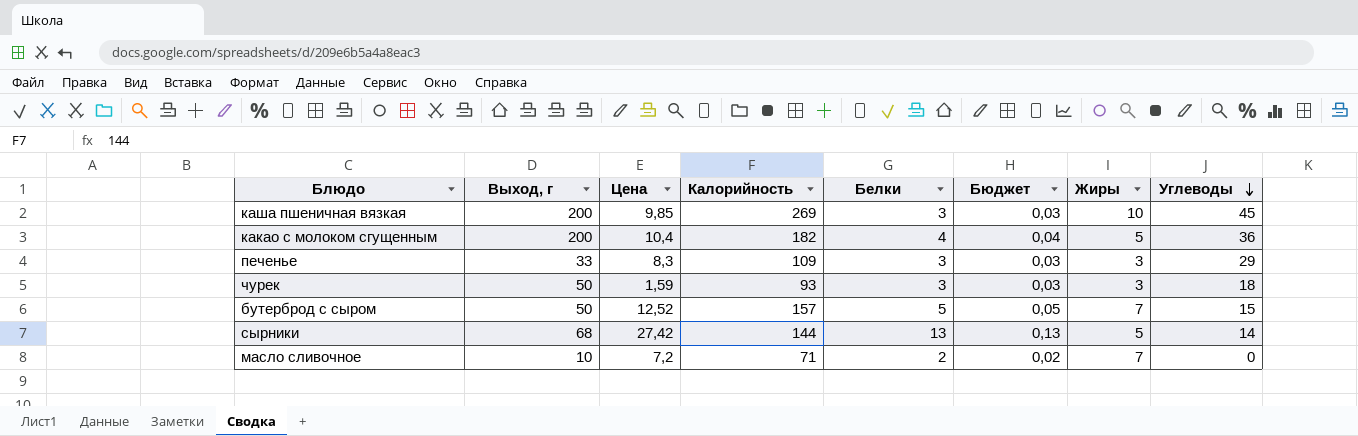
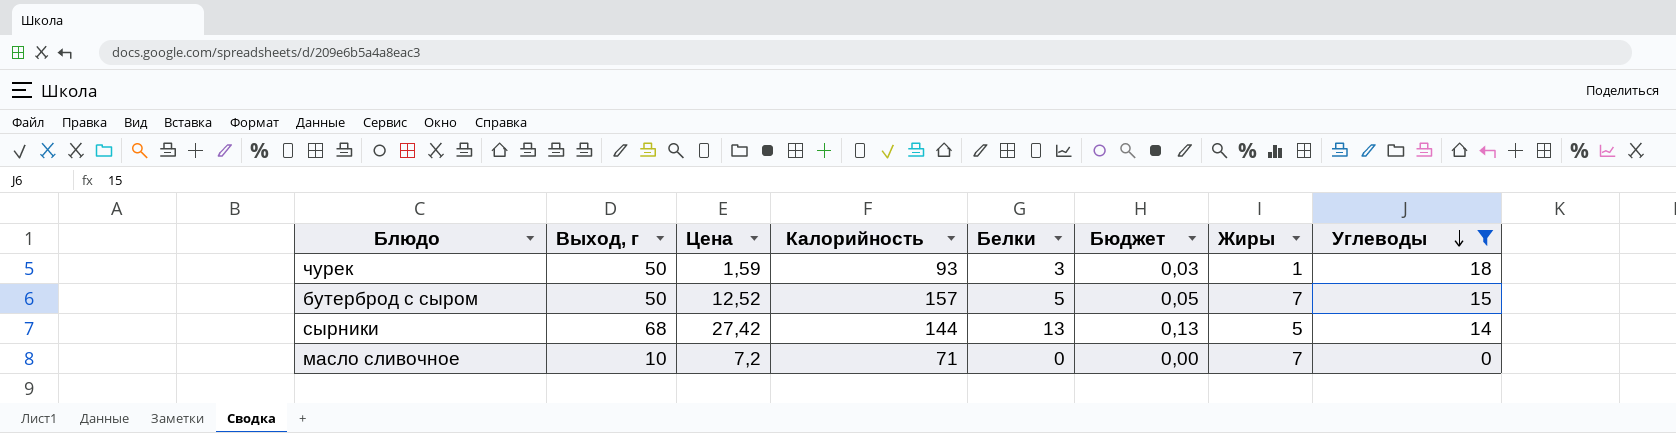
filter: none -> Углеводы <= 18
чурек | Жиры: 3 -> 1
масло сливочное | Белки: 2 -> 0
масло сливочное | Бюджет: 0,02 -> 0,00

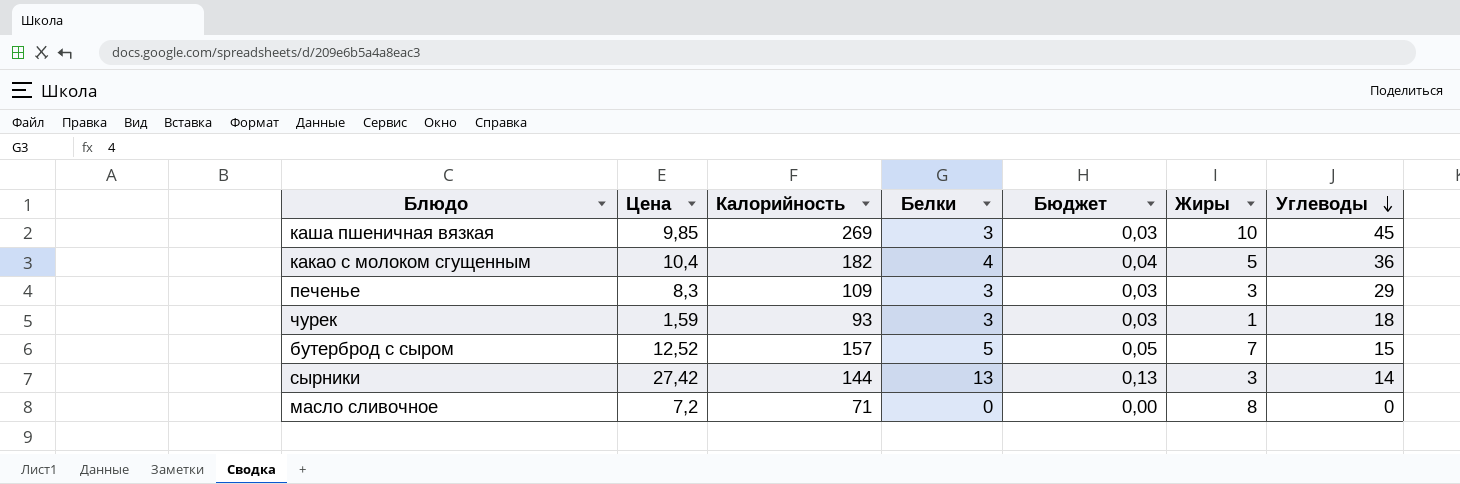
filter: Углеводы <= 18 -> none
column Выход, г | position: 2 -> none
сырники | Жиры: 5 -> 3
масло сливочное | Жиры: 7 -> 8

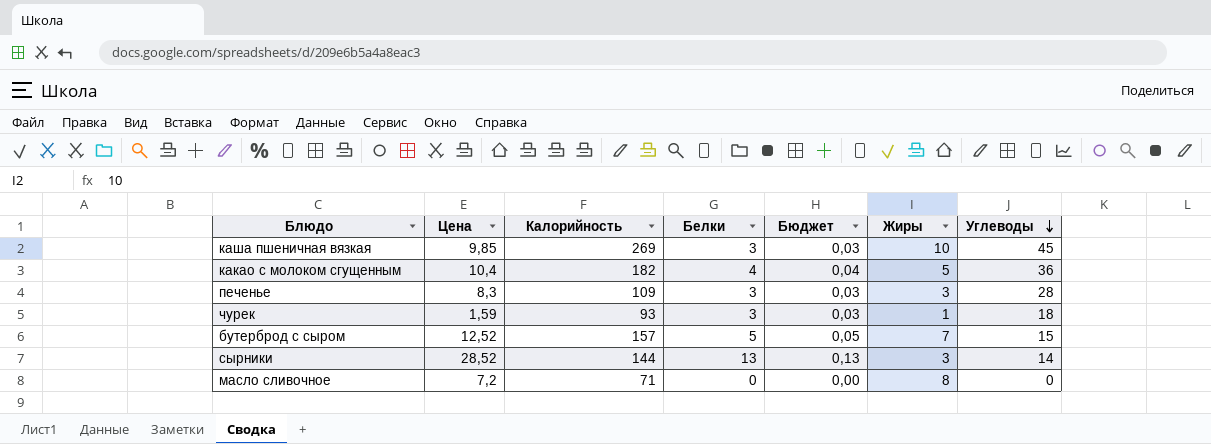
печенье | Углеводы: 29 -> 28
сырники | Цена: 27,42 -> 28,52

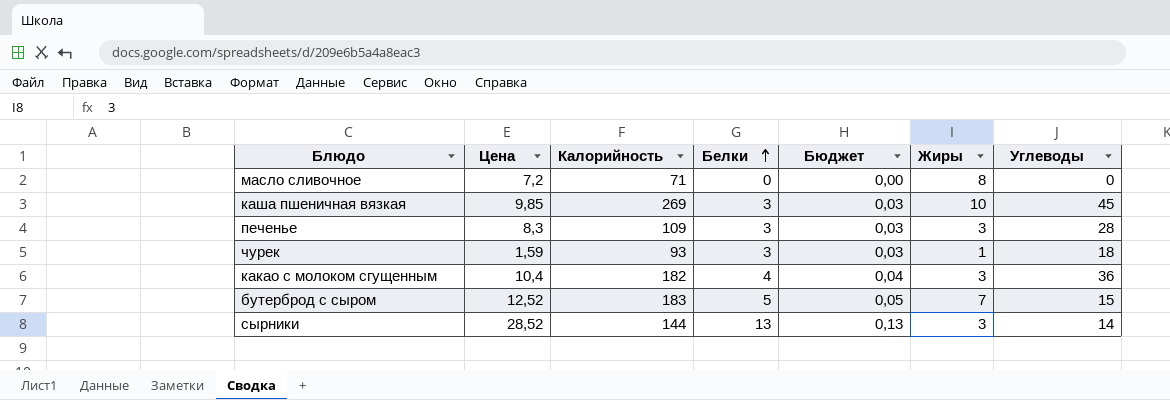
row order: Углеводы descending -> Белки ascending
какао с молоком сгущенным | Жиры: 5 -> 3
бутерброд с сыром | Калорийность: 157 -> 183

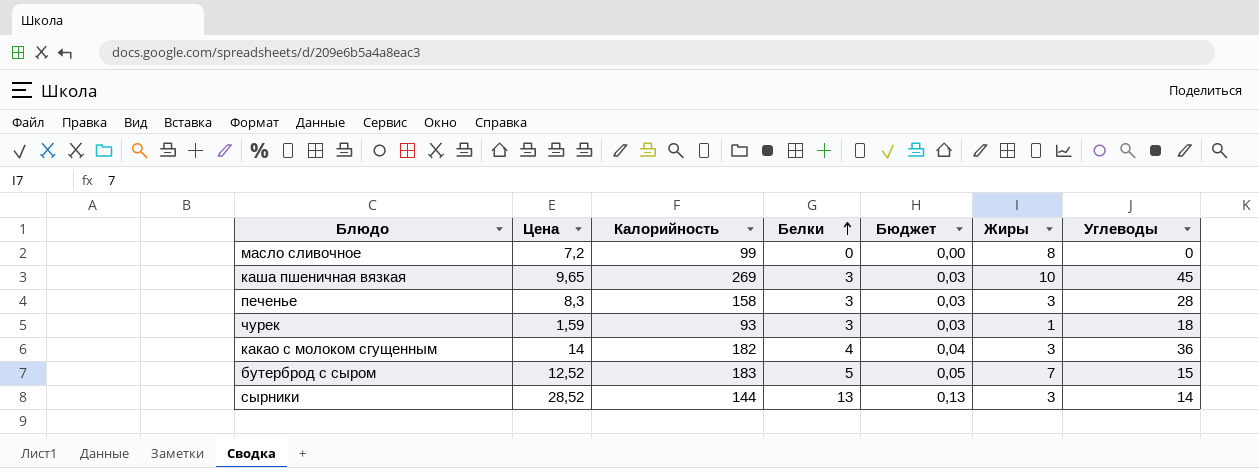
масло сливочное | Калорийность: 71 -> 99
каша пшеничная вязкая | Цена: 9,85 -> 9,65
печенье | Калорийность: 109 -> 158
какао с молоком сгущенным | Цена: 10,4 -> 14

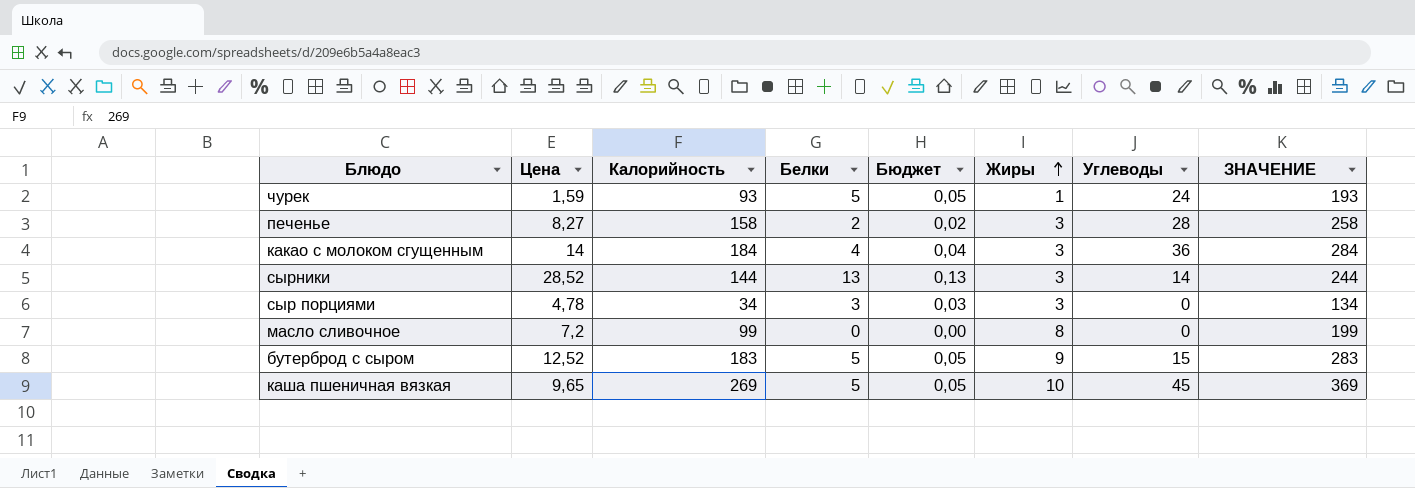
row order: Белки ascending -> Жиры ascending
column ЗНАЧЕНИЕ | formula: none -> [Калорийность] + 100
чурек | Белки: 3 -> 5
чурек | Бюджет: 0,03 -> 0,05
чурек | Углеводы: 18 -> 24
печенье | Цена: 8,3 -> 8,27
печенье | Белки: 3 -> 2
печенье | Бюджет: 0,03 -> 0,02
какао с молоком сгущенным | Калорийность: 182 -> 184
row сыр порциями: none -> 4,78 | 34 | 3 | 0,03 | 3 | 0 | 134
бутерброд с сыром | Жиры: 7 -> 9
каша пшеничная вязкая | Белки: 3 -> 5
каша пшеничная вязкая | Бюджет: 0,03 -> 0,05

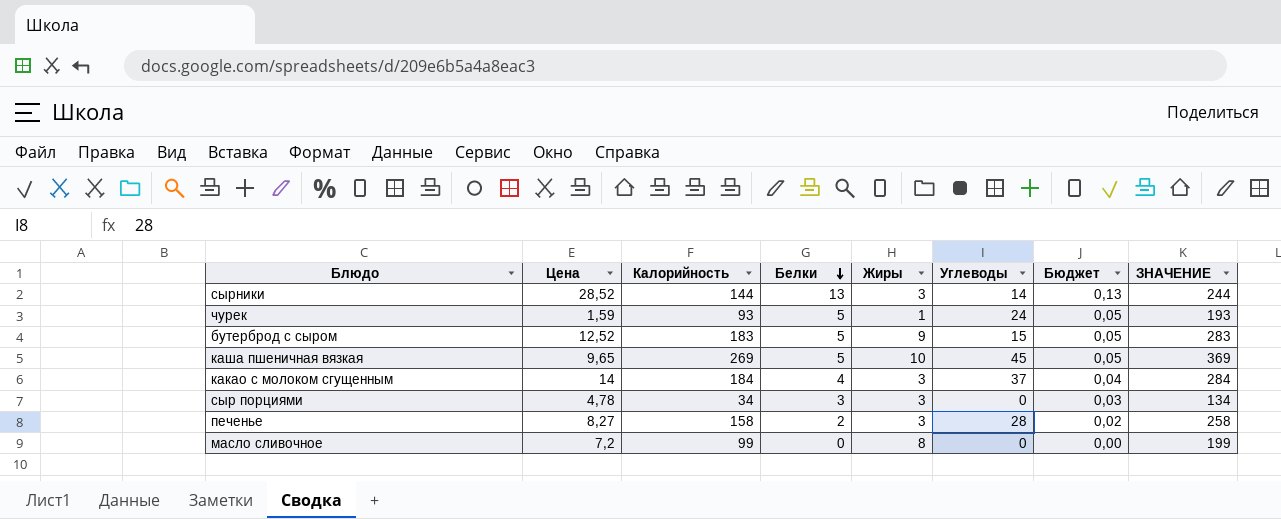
row order: Жиры ascending -> Белки descending
column Бюджет | position: 5 -> 7
какао с молоком сгущенным | Углеводы: 36 -> 37

